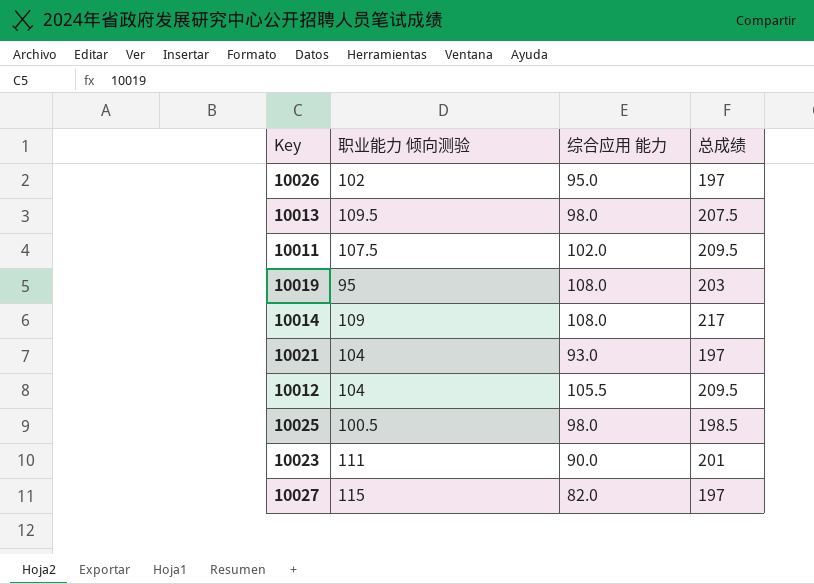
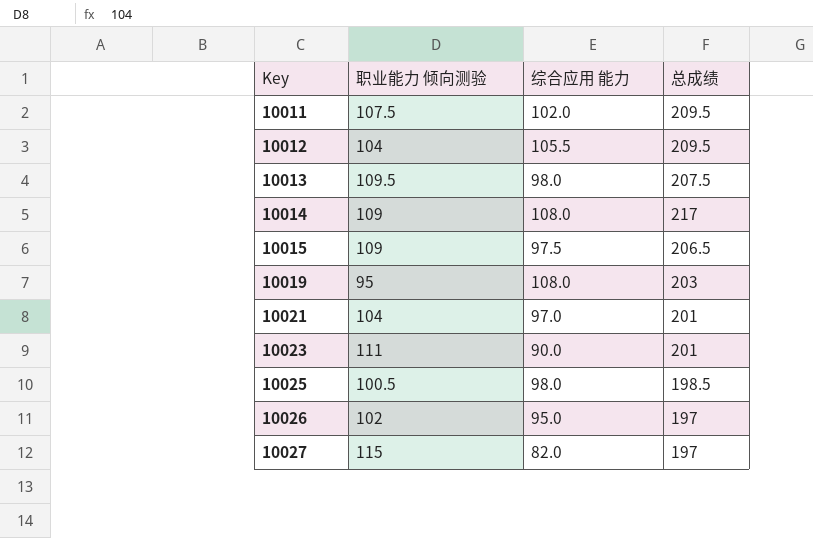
row order: none -> Key ascending
row 10015: none -> 109 | 97.5 | 206.5
10021 | 综合应用 能力: 93.0 -> 97.0
10021 | 总成绩: 197 -> 201

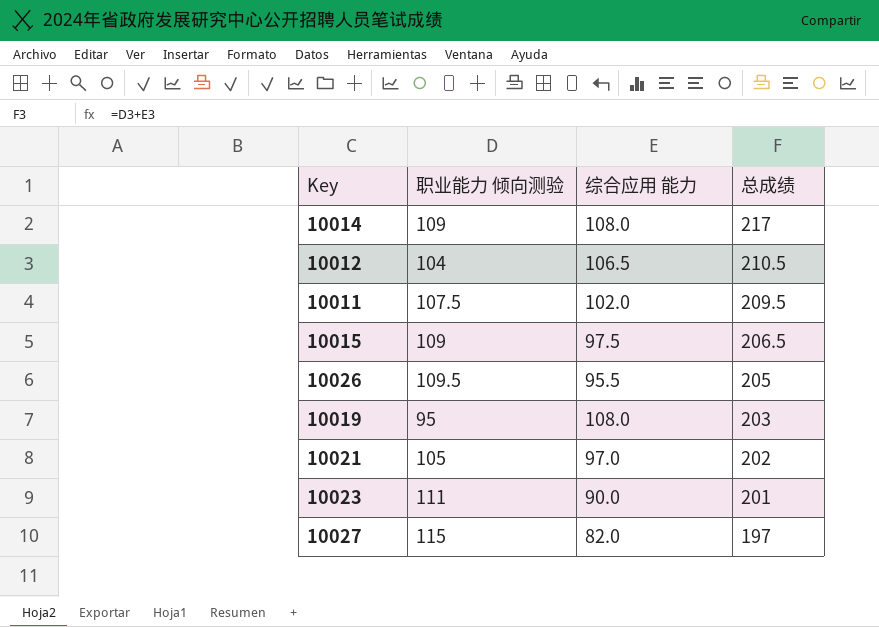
row order: Key ascending -> 总成绩 descending
row 10013: 109.5 | 98.0 | 207.5 -> none
row 10025: 100.5 | 98.0 | 198.5 -> none
10012 | 综合应用 能力: 105.5 -> 106.5
10012 | 总成绩: 209.5 -> 210.5
10026 | 职业能力 倾向测验: 102 -> 109.5
10026 | 综合应用 能力: 95.0 -> 95.5
10026 | 总成绩: 197 -> 205
10021 | 职业能力 倾向测验: 104 -> 105
10021 | 总成绩: 201 -> 202

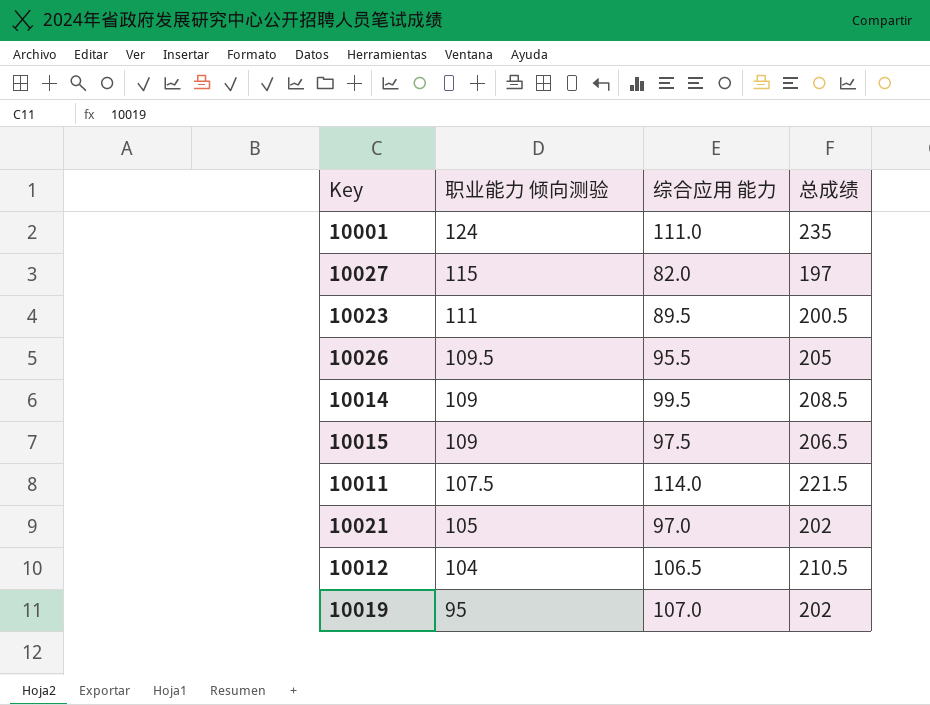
row order: 总成绩 descending -> 职业能力 倾向测验 descending
row 10001: none -> 124 | 111.0 | 235
10023 | 综合应用 能力: 90.0 -> 89.5
10023 | 总成绩: 201 -> 200.5
10014 | 综合应用 能力: 108.0 -> 99.5
10014 | 总成绩: 217 -> 208.5
10011 | 综合应用 能力: 102.0 -> 114.0
10011 | 总成绩: 209.5 -> 221.5
10019 | 综合应用 能力: 108.0 -> 107.0
10019 | 总成绩: 203 -> 202

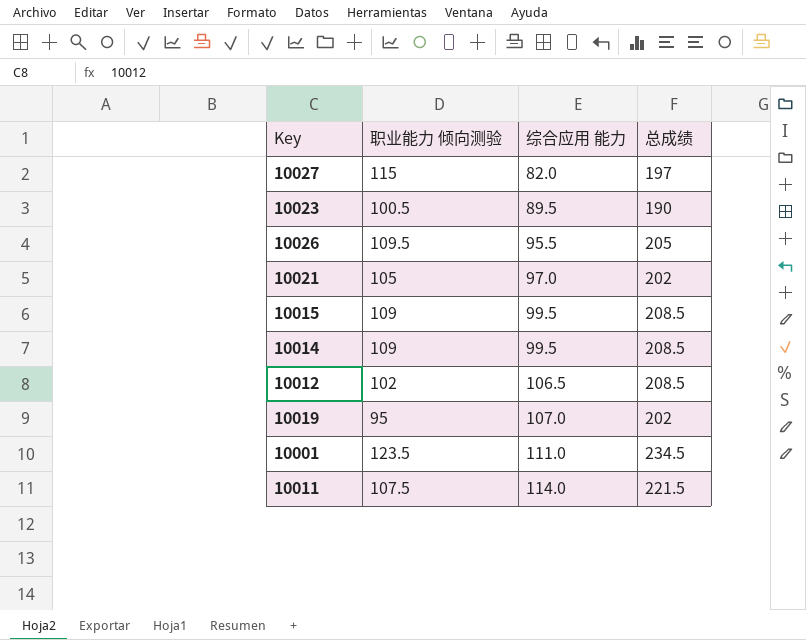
row order: 职业能力 倾向测验 descending -> 综合应用 能力 ascending
10023 | 职业能力 倾向测验: 111 -> 100.5
10023 | 总成绩: 200.5 -> 190
10015 | 综合应用 能力: 97.5 -> 99.5
10015 | 总成绩: 206.5 -> 208.5
10012 | 职业能力 倾向测验: 104 -> 102
10012 | 总成绩: 210.5 -> 208.5
10001 | 职业能力 倾向测验: 124 -> 123.5
10001 | 总成绩: 235 -> 234.5

